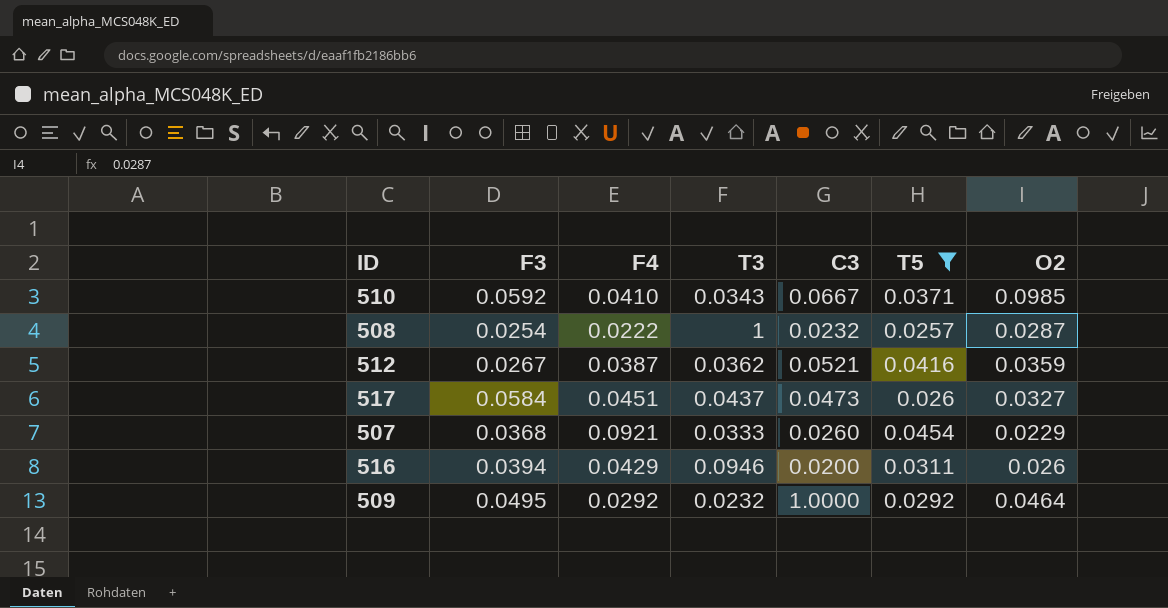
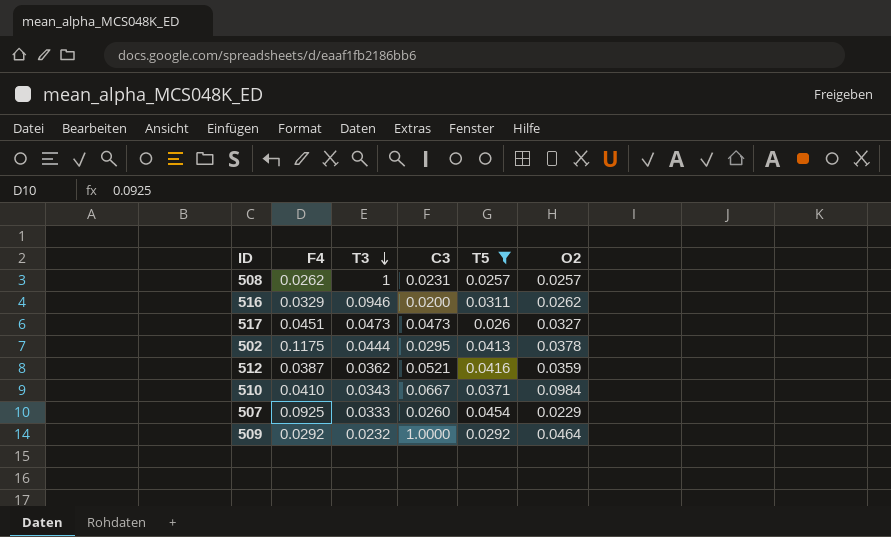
row order: none -> T3 descending
column F3 | position: 2 -> none
508 | F4: 0.0222 -> 0.0262
508 | C3: 0.0232 -> 0.0231
508 | O2: 0.0287 -> 0.0257
516 | F4: 0.0429 -> 0.0329
516 | O2: 0.026 -> 0.0262
517 | T3: 0.0437 -> 0.0473
row 502: none -> 0.1175 | 0.0444 | 0.0295 | 0.0413 | 0.0378
510 | O2: 0.0985 -> 0.0984
507 | F4: 0.0921 -> 0.0925

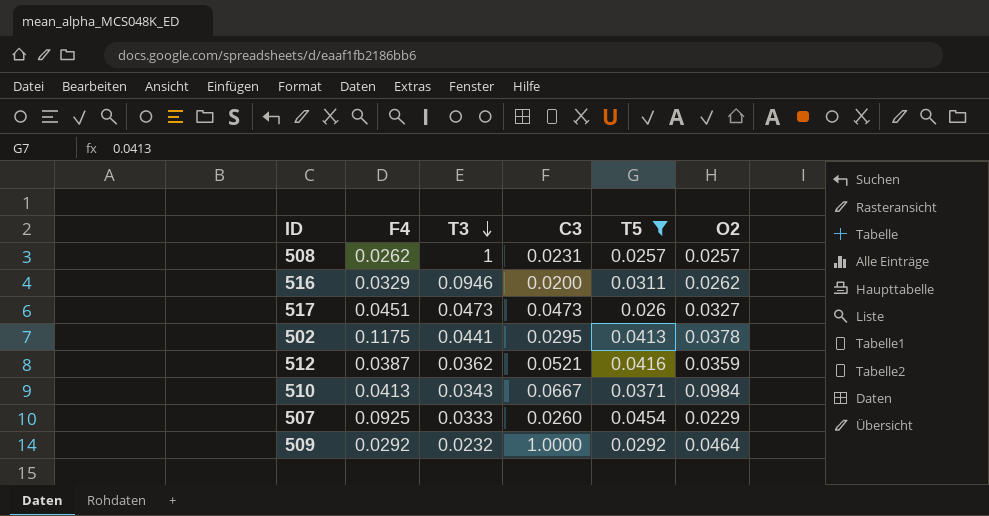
502 | T3: 0.0444 -> 0.0441
510 | F4: 0.0410 -> 0.0413

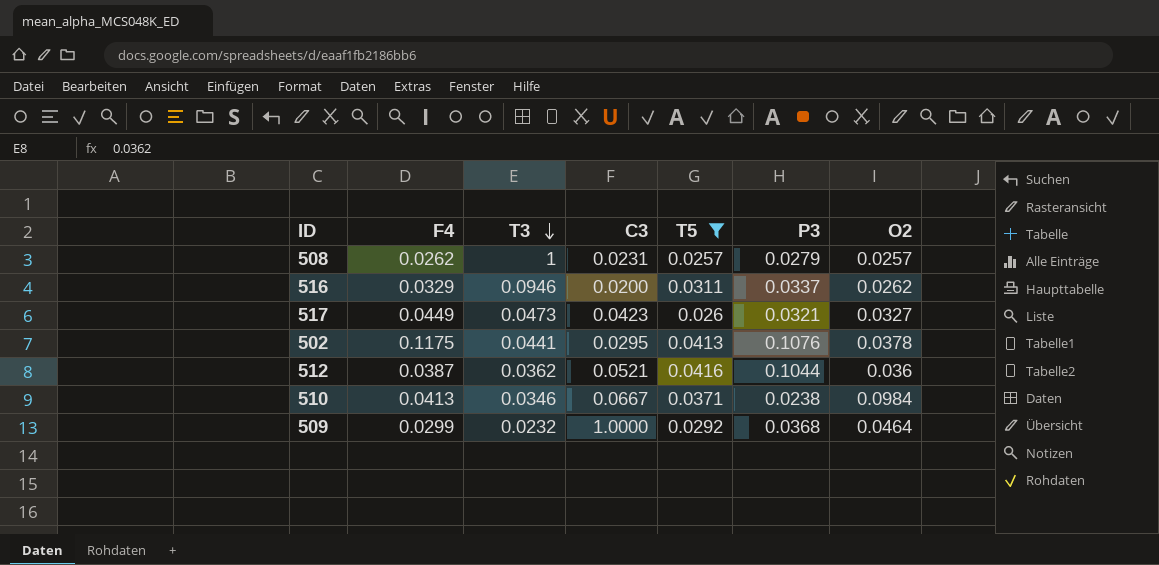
column P3 | position: none -> 6
row 507: 0.0925 | 0.0333 | 0.0260 | 0.0454 | 0.0229 -> none
517 | F4: 0.0451 -> 0.0449
517 | C3: 0.0473 -> 0.0423
512 | O2: 0.0359 -> 0.036
510 | T3: 0.0343 -> 0.0346
509 | F4: 0.0292 -> 0.0299

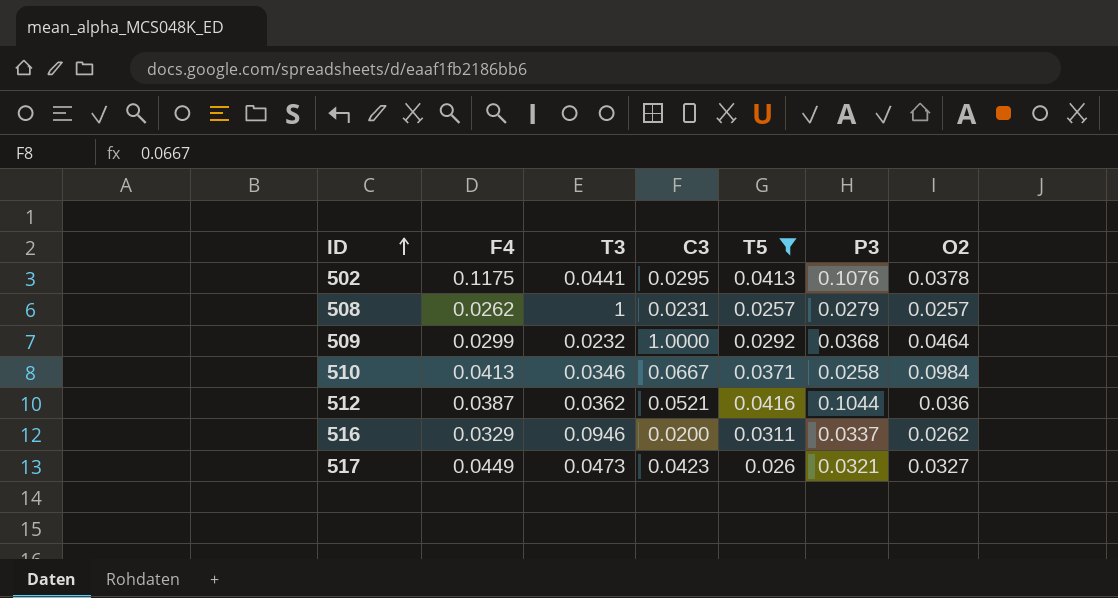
row order: T3 descending -> ID ascending
510 | P3: 0.0238 -> 0.0258

